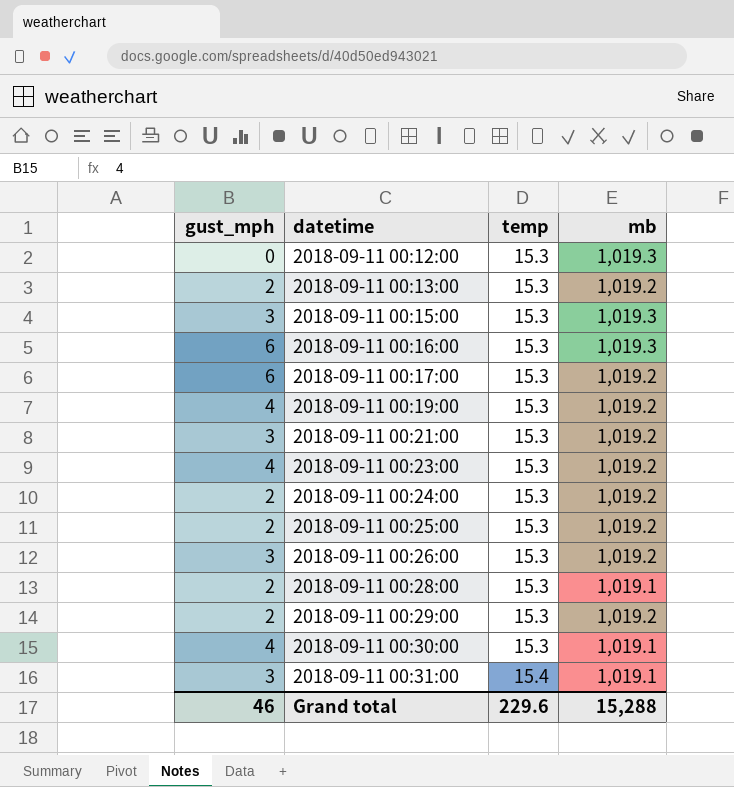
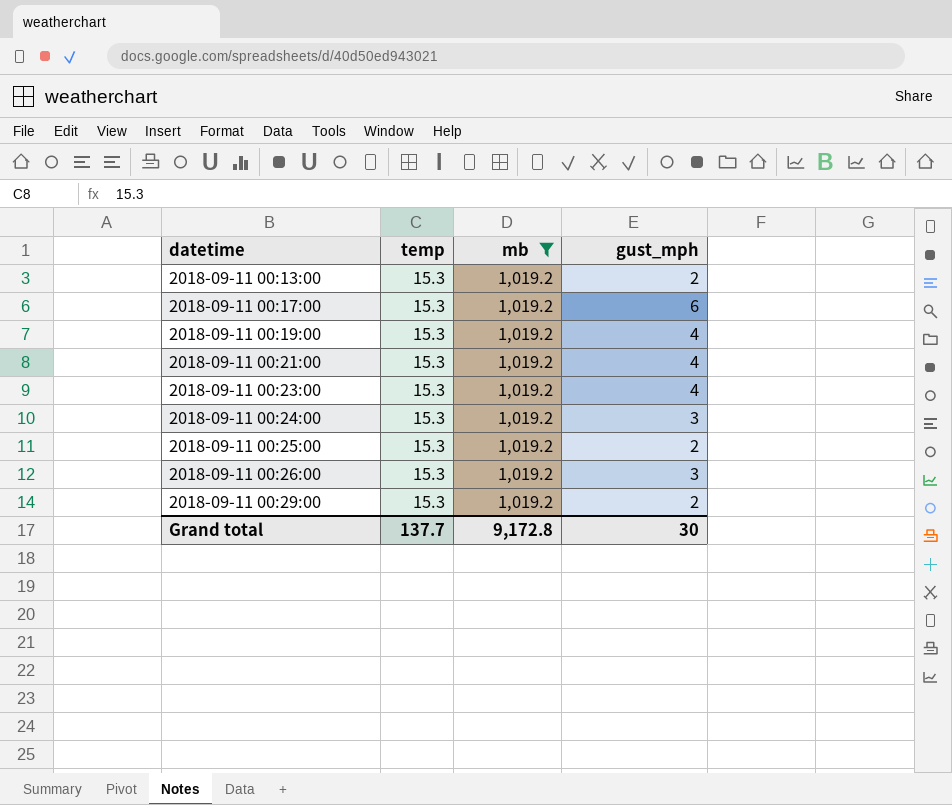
filter: none -> mb = 1,019.2
column gust_mph | position: 1 -> 4
2018-09-11 00:21:00 | gust_mph: 3 -> 4
2018-09-11 00:24:00 | gust_mph: 2 -> 3
Grand total | temp: 229.6 -> 137.7
Grand total | mb: 15,288 -> 9,172.8
Grand total | gust_mph: 46 -> 30

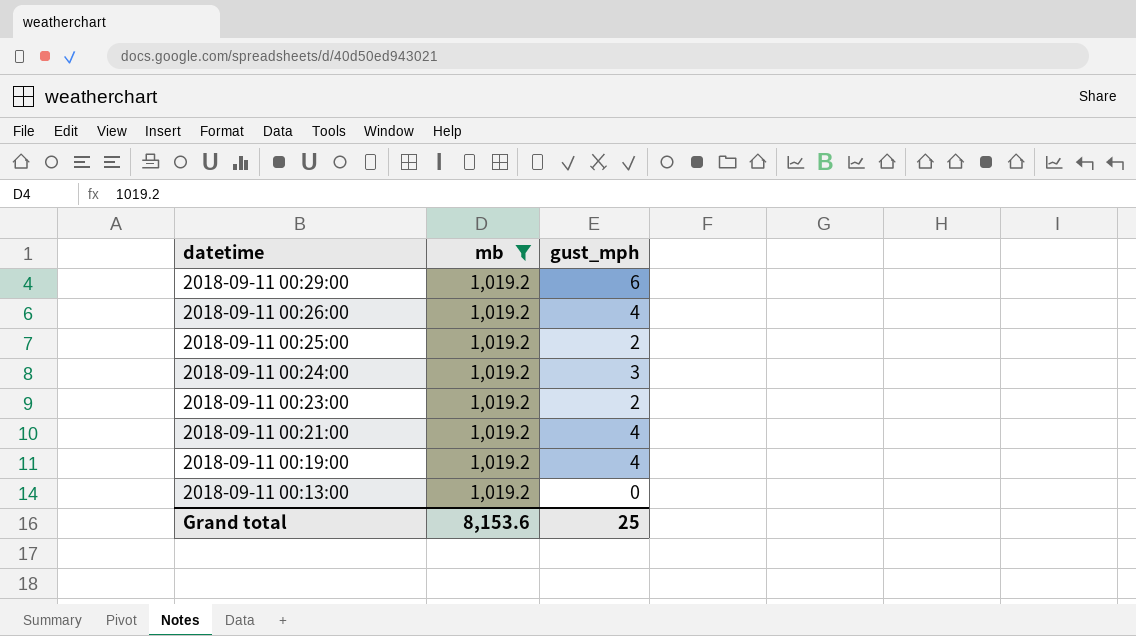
row order: datetime ascending -> datetime descending
column temp | position: 2 -> none
row 2018-09-11 00:17:00: 15.3 | 1,019.2 | 6 -> none
2018-09-11 00:29:00 | gust_mph: 2 -> 6
2018-09-11 00:26:00 | gust_mph: 3 -> 4
2018-09-11 00:23:00 | gust_mph: 4 -> 2
2018-09-11 00:13:00 | gust_mph: 2 -> 0
Grand total | mb: 9,172.8 -> 8,153.6
Grand total | gust_mph: 30 -> 25

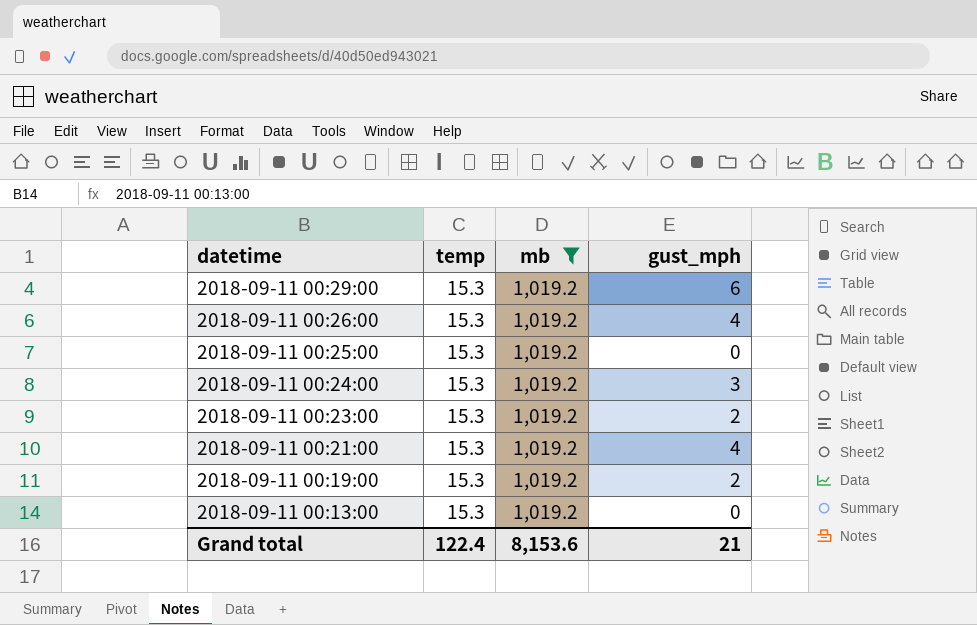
column temp | position: none -> 2
2018-09-11 00:25:00 | gust_mph: 2 -> 0
2018-09-11 00:19:00 | gust_mph: 4 -> 2
Grand total | gust_mph: 25 -> 21

